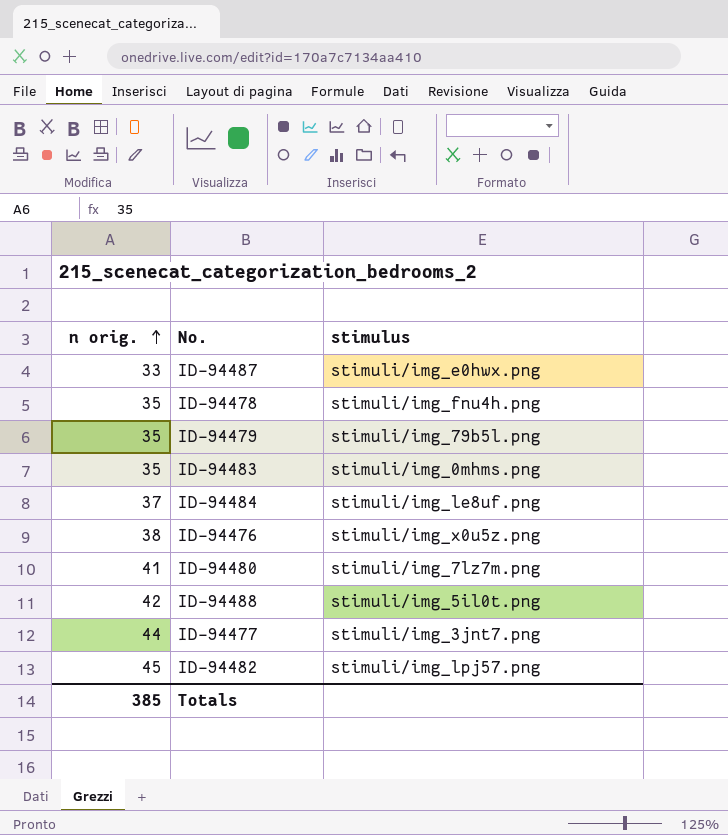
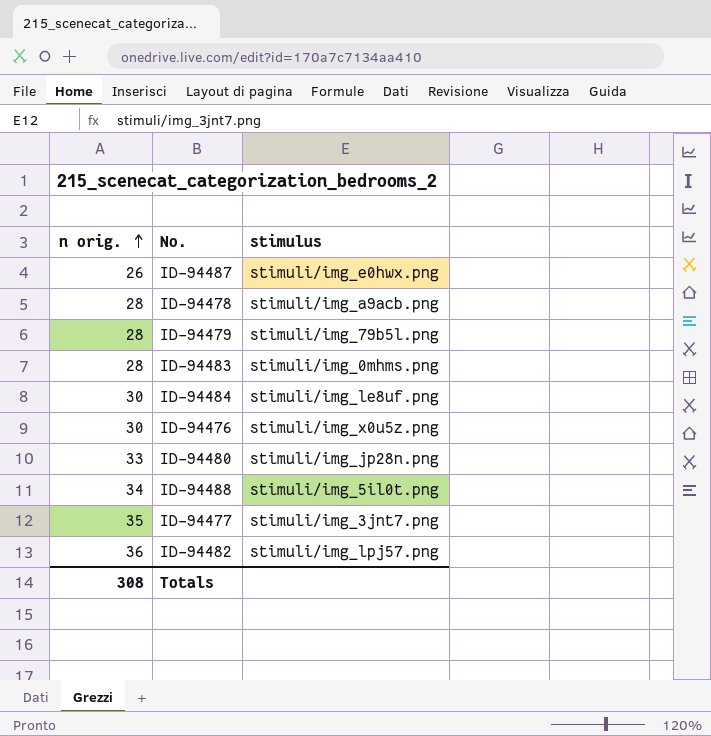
ID-94487 | n orig.: 33 -> 26
ID-94478 | n orig.: 35 -> 28
ID-94478 | stimulus: stimuli/img_fnu4h.png -> stimuli/img_a9acb.png
ID-94479 | n orig.: 35 -> 28
ID-94483 | n orig.: 35 -> 28
ID-94484 | n orig.: 37 -> 30
ID-94476 | n orig.: 38 -> 30
ID-94480 | n orig.: 41 -> 33
ID-94480 | stimulus: stimuli/img_7lz7m.png -> stimuli/img_jp28n.png
ID-94488 | n orig.: 42 -> 34
ID-94477 | n orig.: 44 -> 35
ID-94482 | n orig.: 45 -> 36
Totals | n orig.: 385 -> 308

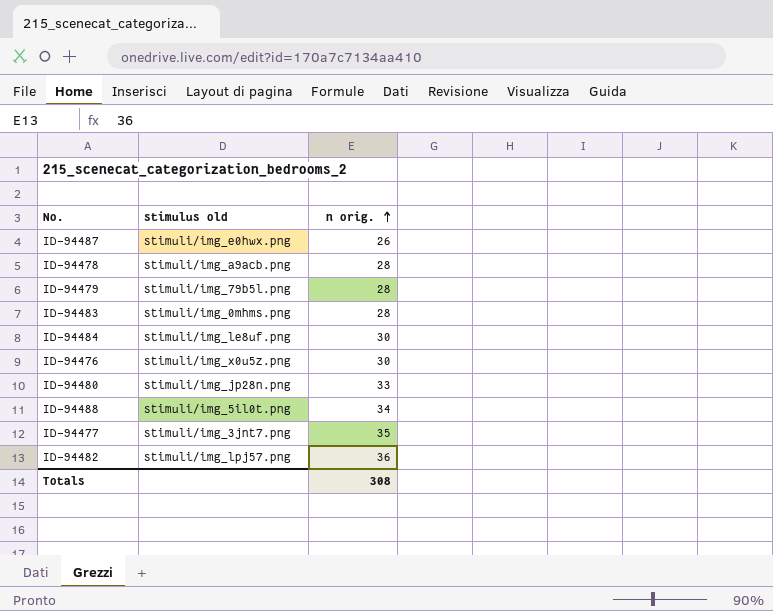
column name: stimulus -> stimulus old
column n orig. | position: 1 -> 3

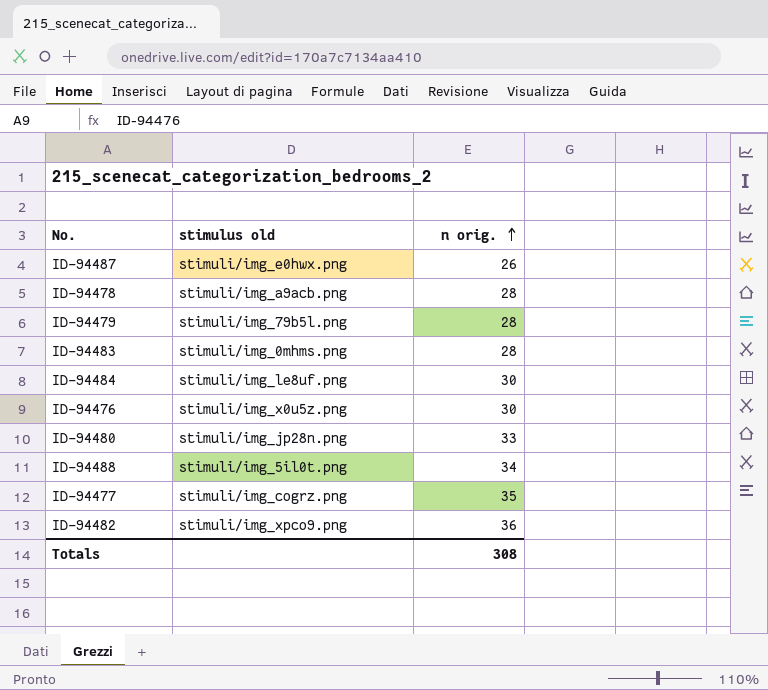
ID-94477 | stimulus old: stimuli/img_3jnt7.png -> stimuli/img_cogrz.png
ID-94482 | stimulus old: stimuli/img_lpj57.png -> stimuli/img_xpco9.png

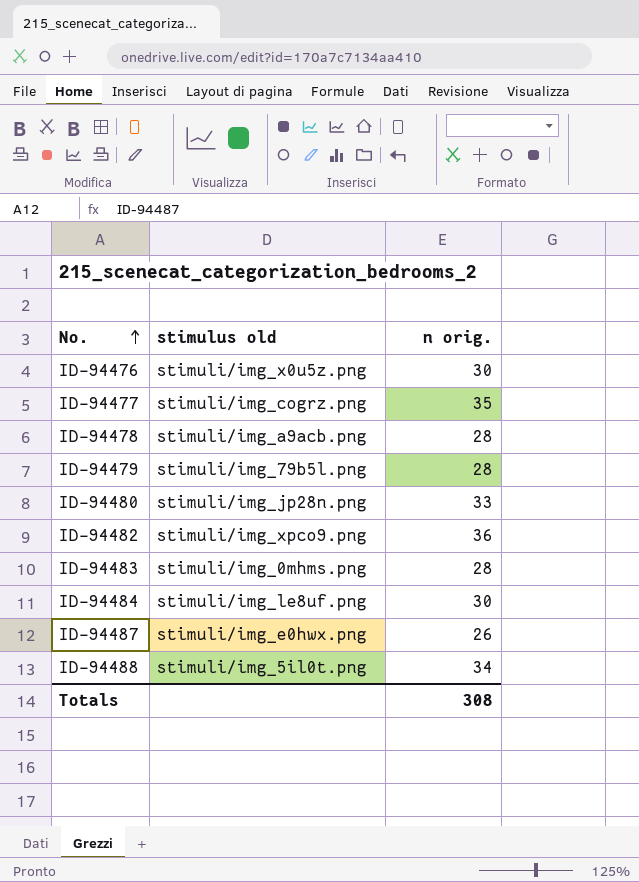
row order: n orig. ascending -> No. ascending

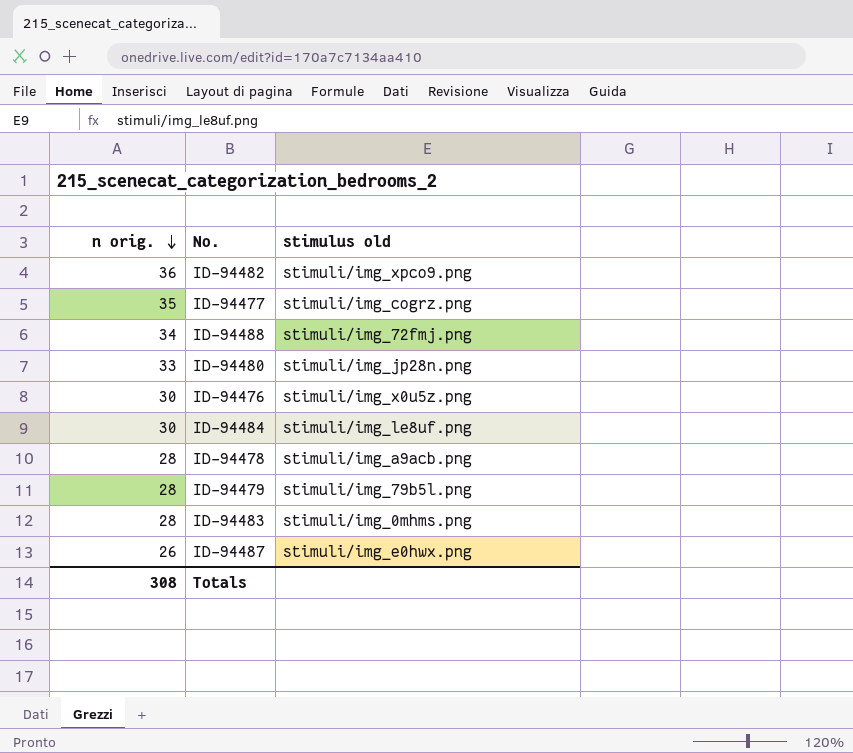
row order: No. ascending -> n orig. descending
column n orig. | position: 3 -> 1
ID-94488 | stimulus old: stimuli/img_5il0t.png -> stimuli/img_72fmj.png

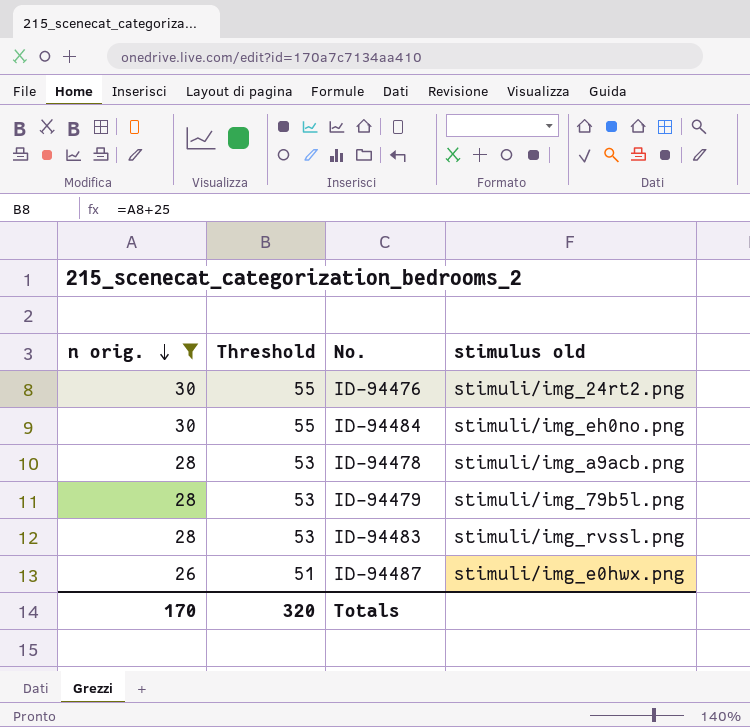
filter: none -> n orig. <= 30
column Threshold | formula: none -> [n orig.] + 25
ID-94476 | stimulus old: stimuli/img_x0u5z.png -> stimuli/img_24rt2.png
ID-94484 | stimulus old: stimuli/img_le8uf.png -> stimuli/img_eh0no.png
ID-94483 | stimulus old: stimuli/img_0mhms.png -> stimuli/img_rvssl.png
Totals | n orig.: 308 -> 170

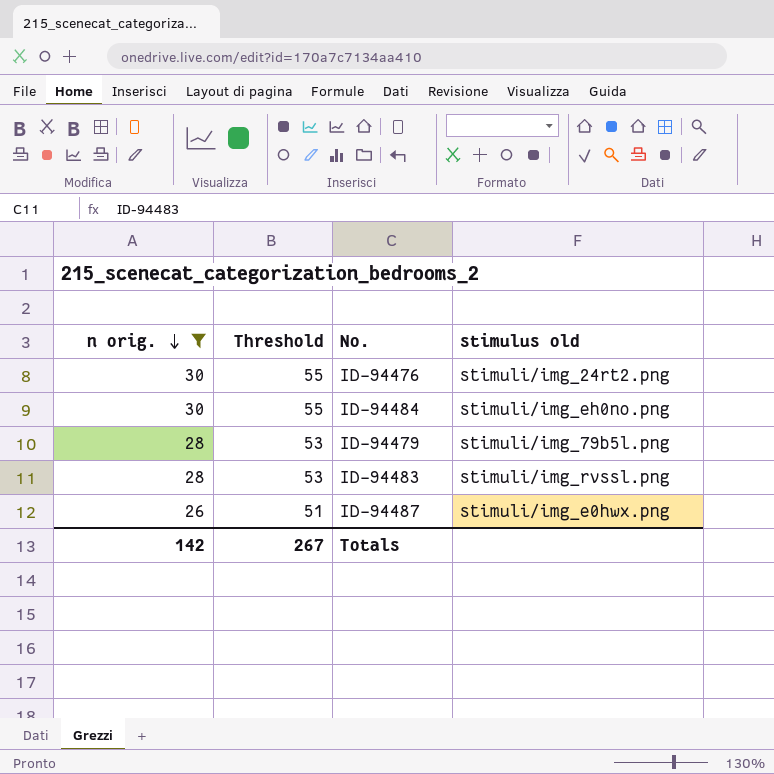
row ID-94478: 28 | 53 | stimuli/img_a9acb.png -> none
Totals | n orig.: 170 -> 142
Totals | Threshold: 320 -> 267

